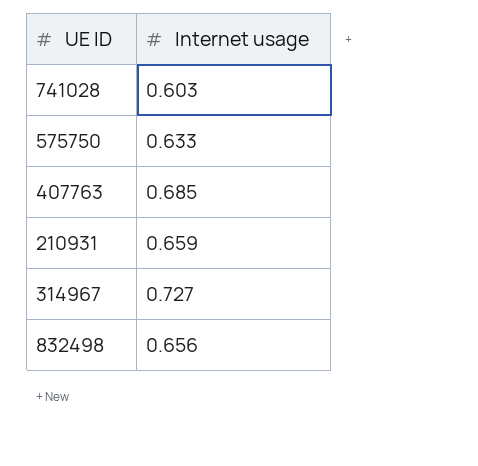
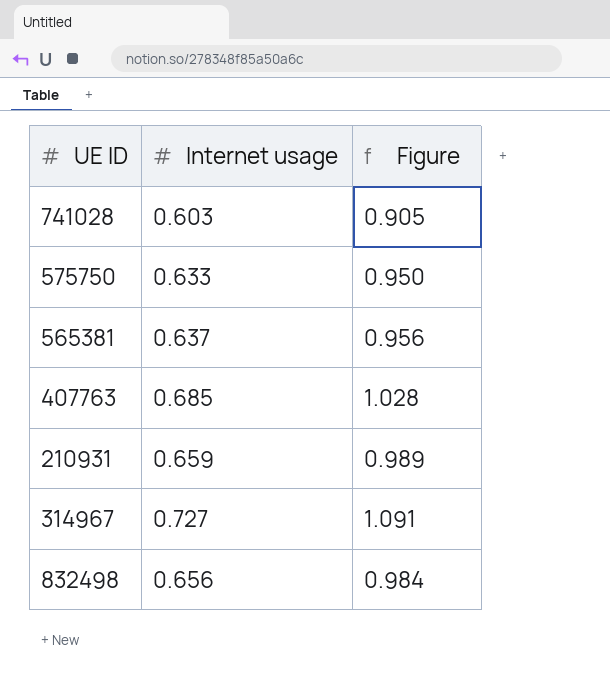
column Figure | formula: none -> [Internet usage] * 1.5
row 565381: none -> 0.637 | 0.956

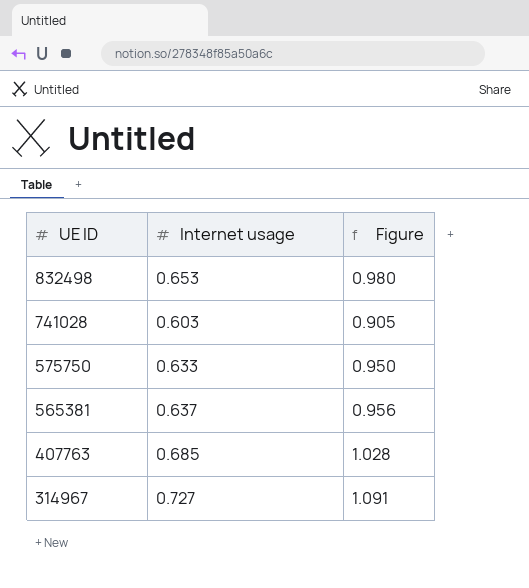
row order: none -> UE ID descending
row 210931: 0.659 | 0.989 -> none
832498 | Internet usage: 0.656 -> 0.653
832498 | Figure: 0.984 -> 0.980

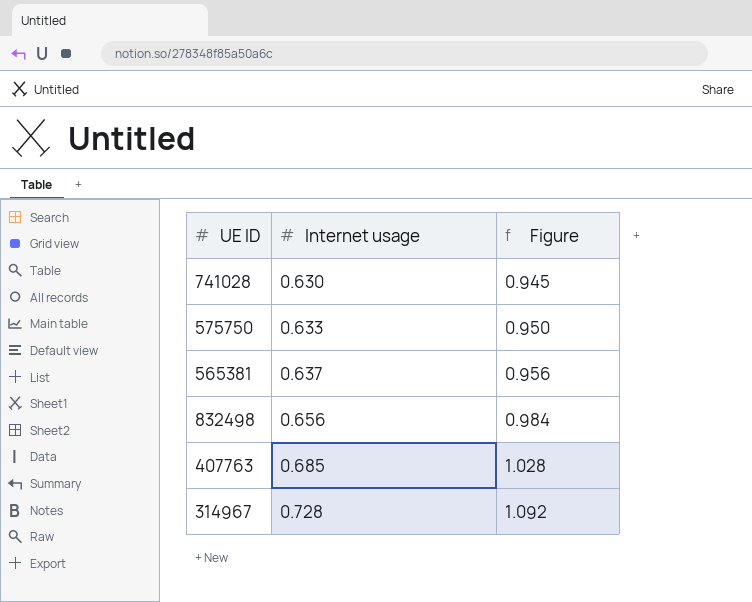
row order: UE ID descending -> Internet usage ascending
741028 | Internet usage: 0.603 -> 0.630
741028 | Figure: 0.905 -> 0.945
832498 | Internet usage: 0.653 -> 0.656
832498 | Figure: 0.980 -> 0.984
314967 | Internet usage: 0.727 -> 0.728
314967 | Figure: 1.091 -> 1.092

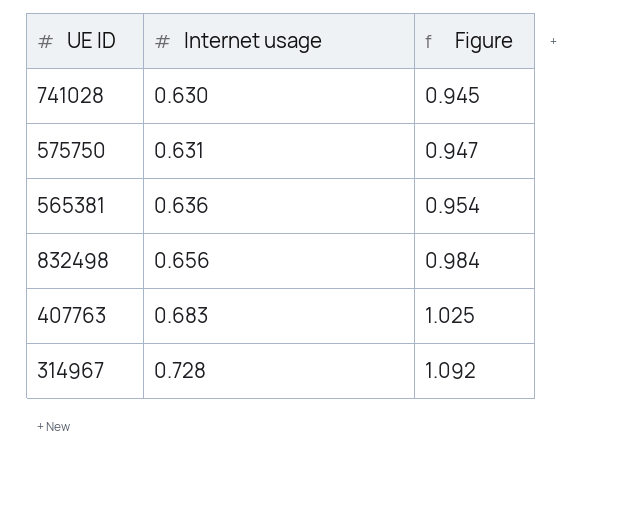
575750 | Internet usage: 0.633 -> 0.631
575750 | Figure: 0.950 -> 0.947
565381 | Internet usage: 0.637 -> 0.636
565381 | Figure: 0.956 -> 0.954
407763 | Internet usage: 0.685 -> 0.683
407763 | Figure: 1.028 -> 1.025

